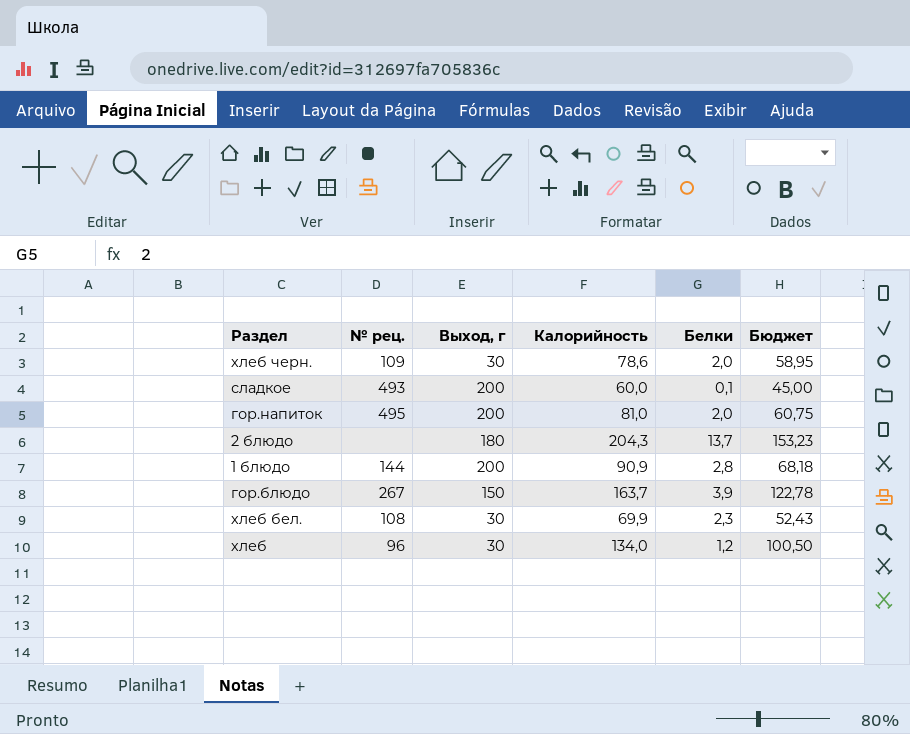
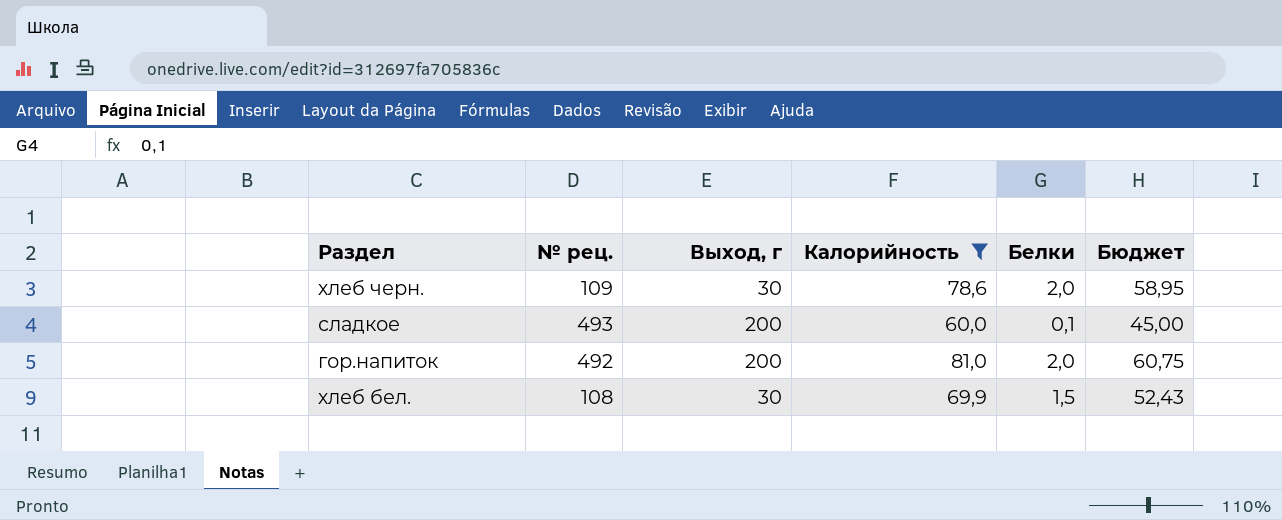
filter: none -> Калорийность <= 81,0
гор.напиток | № рец.: 495 -> 492
хлеб бел. | Белки: 2,3 -> 1,5

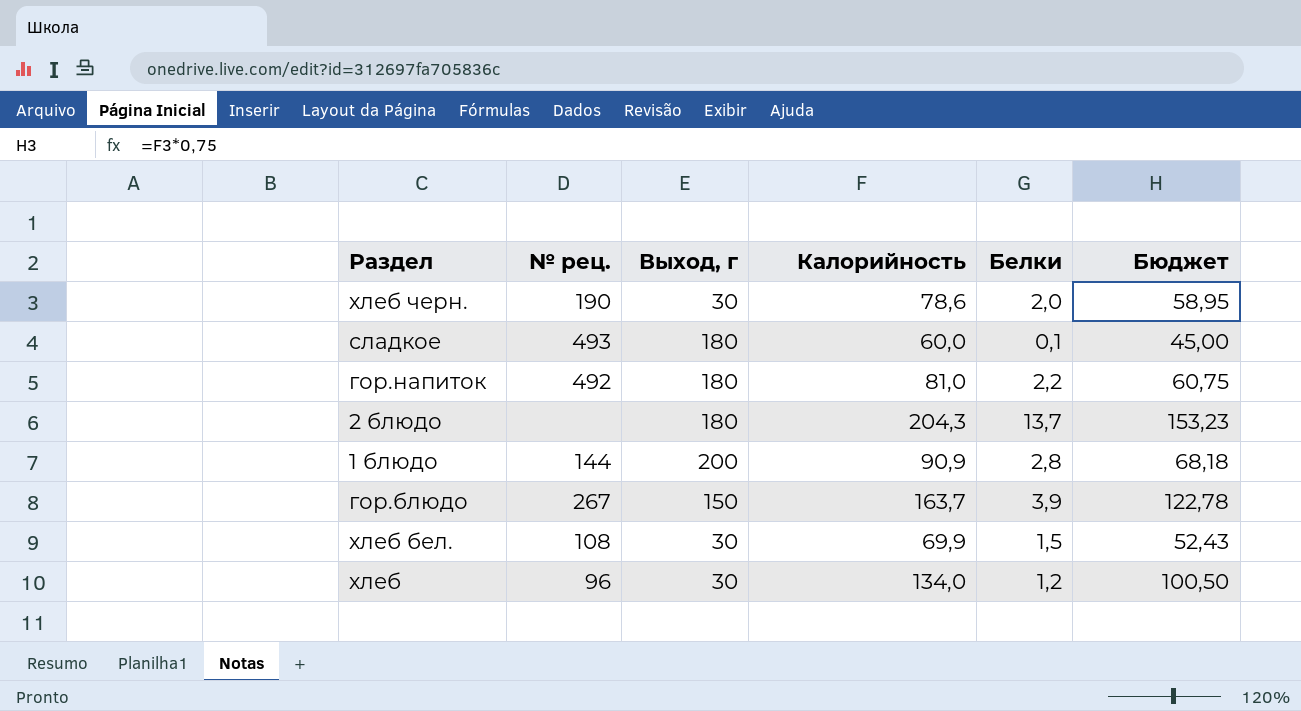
filter: Калорийность <= 81,0 -> none
хлеб черн. | № рец.: 109 -> 190
сладкое | Выход, г: 200 -> 180
гор.напиток | Выход, г: 200 -> 180
гор.напиток | Белки: 2,0 -> 2,2

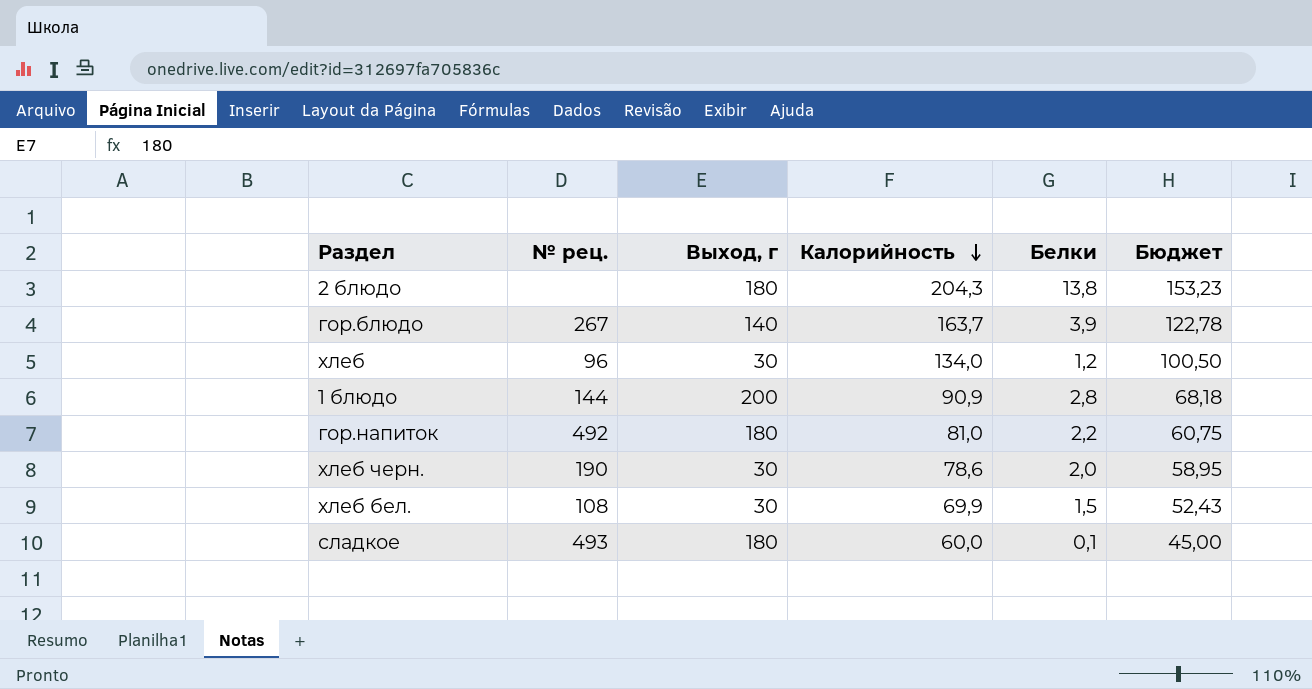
row order: none -> Калорийность descending
2 блюдо | Белки: 13,7 -> 13,8
гор.блюдо | Выход, г: 150 -> 140

